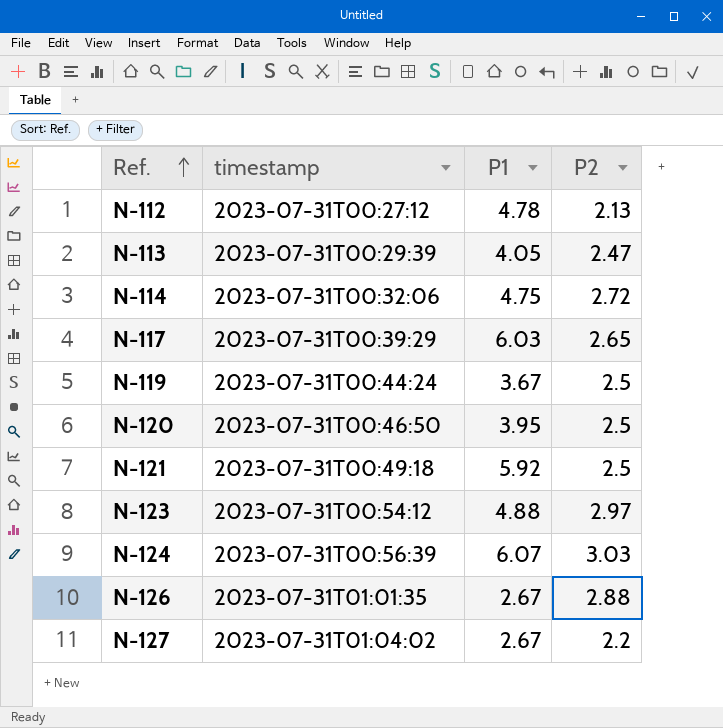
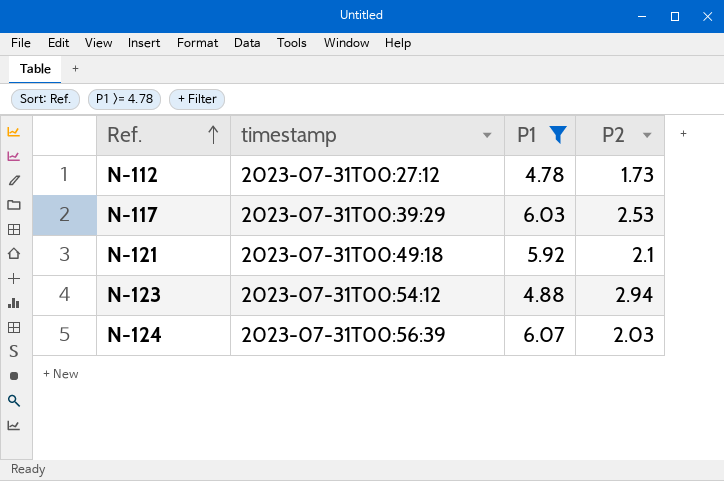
filter: none -> P1 >= 4.78
N-112 | P2: 2.13 -> 1.73
N-117 | P2: 2.65 -> 2.53
N-121 | P2: 2.5 -> 2.1
N-123 | P2: 2.97 -> 2.94
N-124 | P2: 3.03 -> 2.03

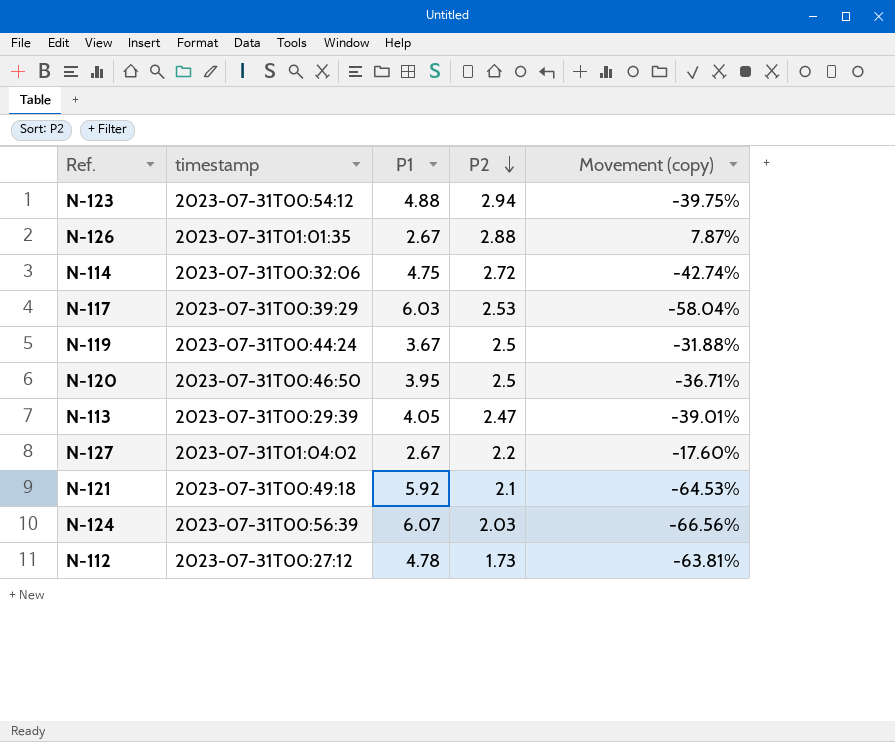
filter: P1 >= 4.78 -> none
row order: Ref. ascending -> P2 descending
column Movement (copy) | formula: none -> ([P2] - [P1]) / [P1]

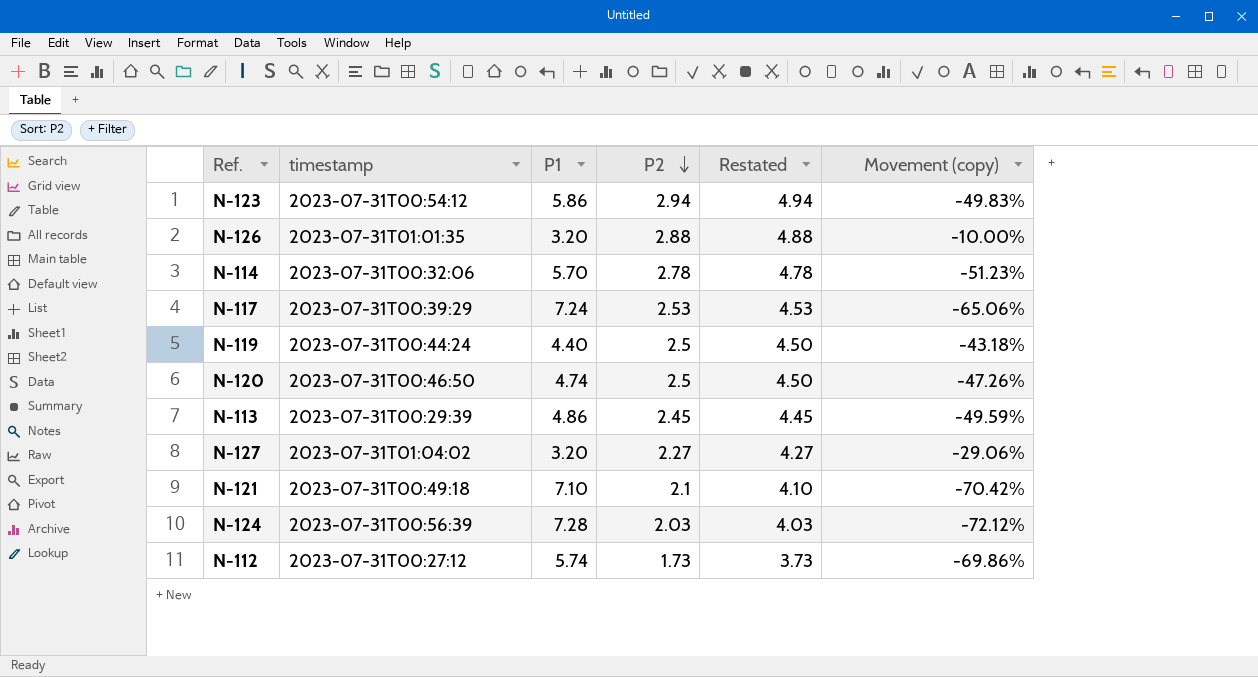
column Restated | formula: none -> [P2] + 2
N-123 | P1: 4.88 -> 5.86
N-123 | Movement (copy): -39.75% -> -49.83%
N-126 | P1: 2.67 -> 3.20
N-126 | Movement (copy): 7.87% -> -10.00%
N-114 | P1: 4.75 -> 5.70
N-114 | P2: 2.72 -> 2.78
N-114 | Movement (copy): -42.74% -> -51.23%
N-117 | P1: 6.03 -> 7.24
N-117 | Movement (copy): -58.04% -> -65.06%
N-119 | P1: 3.67 -> 4.40
N-119 | Movement (copy): -31.88% -> -43.18%
N-120 | P1: 3.95 -> 4.74
N-120 | Movement (copy): -36.71% -> -47.26%
N-113 | P1: 4.05 -> 4.86
N-113 | P2: 2.47 -> 2.45
N-113 | Movement (copy): -39.01% -> -49.59%
N-127 | P1: 2.67 -> 3.20
N-127 | P2: 2.2 -> 2.27
N-127 | Movement (copy): -17.60% -> -29.06%
N-121 | P1: 5.92 -> 7.10
N-121 | Movement (copy): -64.53% -> -70.42%
N-124 | P1: 6.07 -> 7.28
N-124 | Movement (copy): -66.56% -> -72.12%
N-112 | P1: 4.78 -> 5.74
N-112 | Movement (copy): -63.81% -> -69.86%

